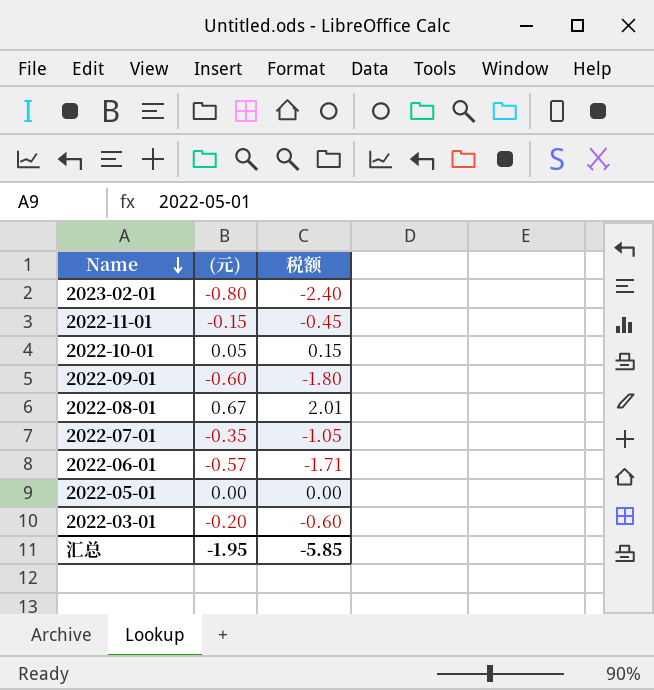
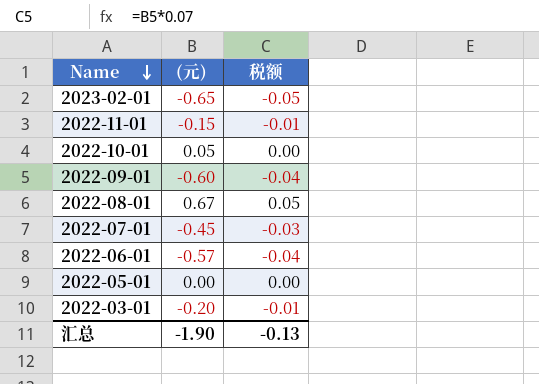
column 税额 | formula: [(元)] * 3 -> [(元)] * 0.07
2023-02-01 | (元): -0.80 -> -0.65
2022-07-01 | (元): -0.35 -> -0.45
汇总 | (元): -1.95 -> -1.90
汇总 | 税额: -5.85 -> -0.13

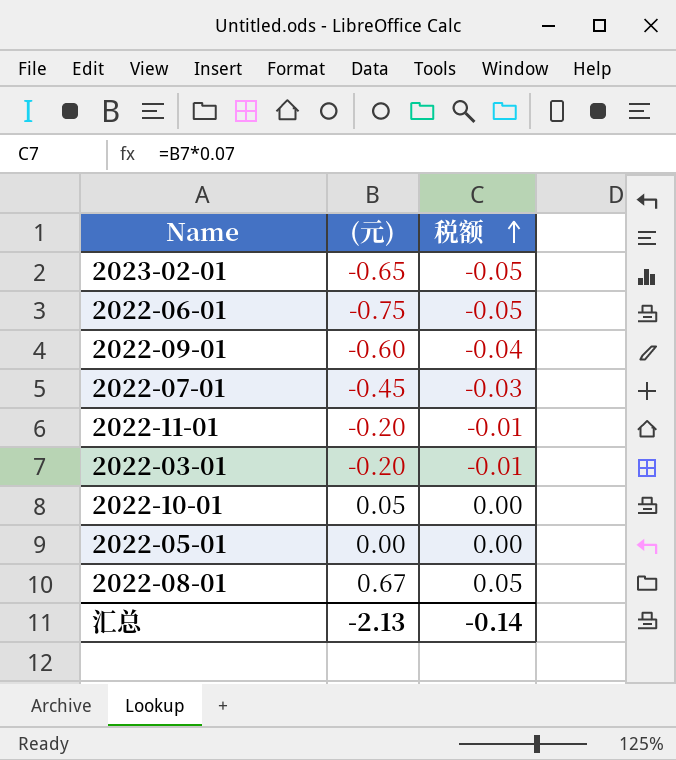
row order: Name descending -> 税额 ascending
2022-06-01 | (元): -0.57 -> -0.75
2022-06-01 | 税额: -0.04 -> -0.05
2022-11-01 | (元): -0.15 -> -0.20
汇总 | (元): -1.90 -> -2.13
汇总 | 税额: -0.13 -> -0.14

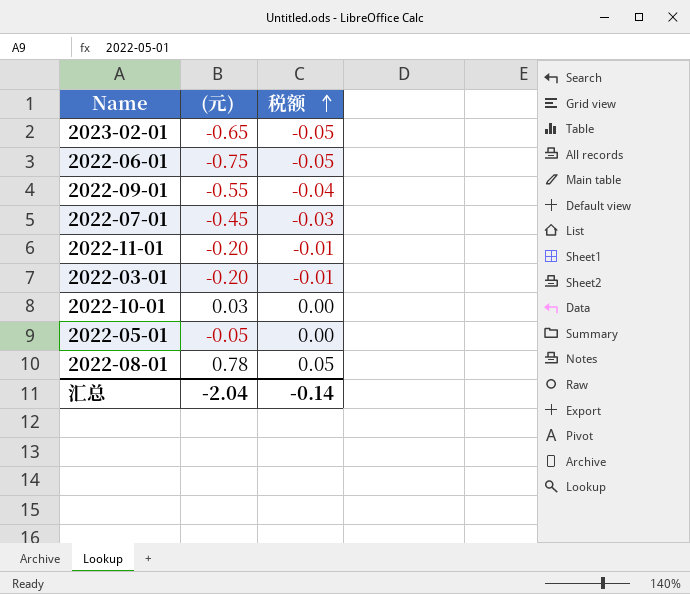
2022-09-01 | (元): -0.60 -> -0.55
2022-10-01 | (元): 0.05 -> 0.03
2022-05-01 | (元): 0.00 -> -0.05
2022-08-01 | (元): 0.67 -> 0.78
汇总 | (元): -2.13 -> -2.04

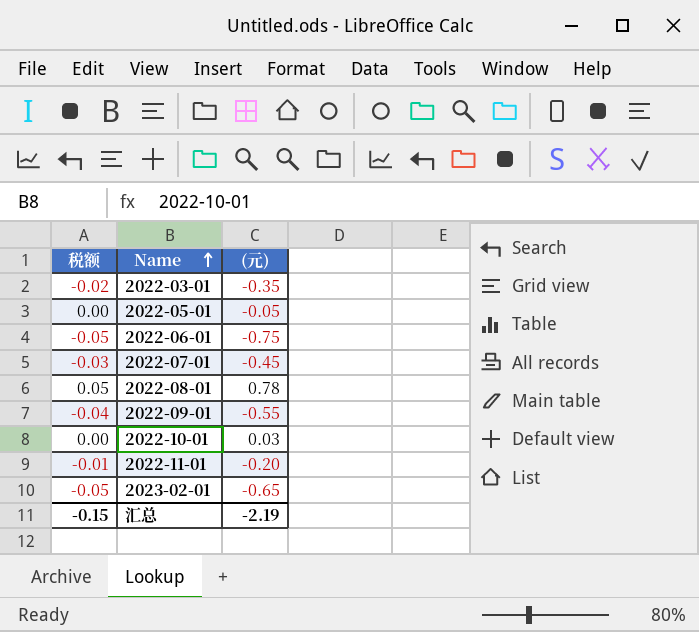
row order: 税额 ascending -> Name ascending
column 税额 | position: 3 -> 1
2022-03-01 | 税额: -0.01 -> -0.02
2022-03-01 | (元): -0.20 -> -0.35
汇总 | 税额: -0.14 -> -0.15
汇总 | (元): -2.04 -> -2.19

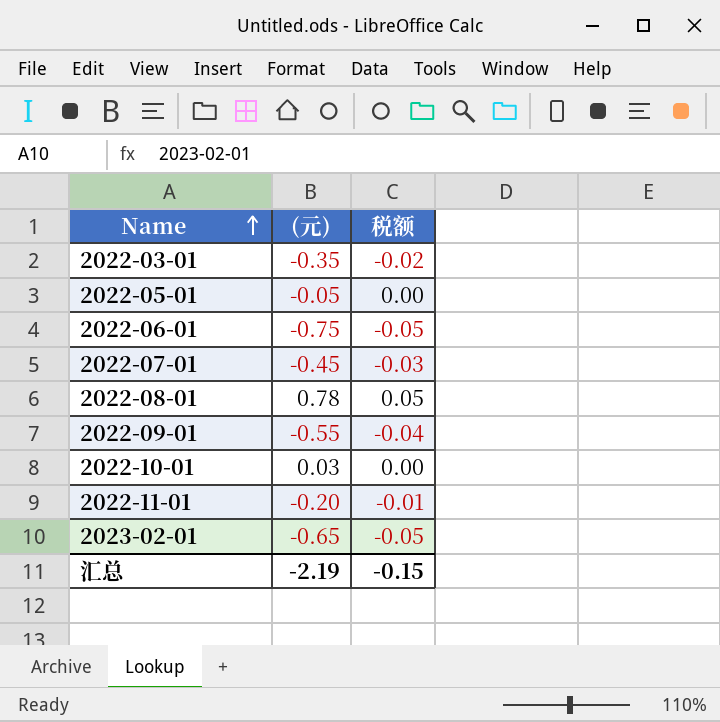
column 税额 | position: 1 -> 3

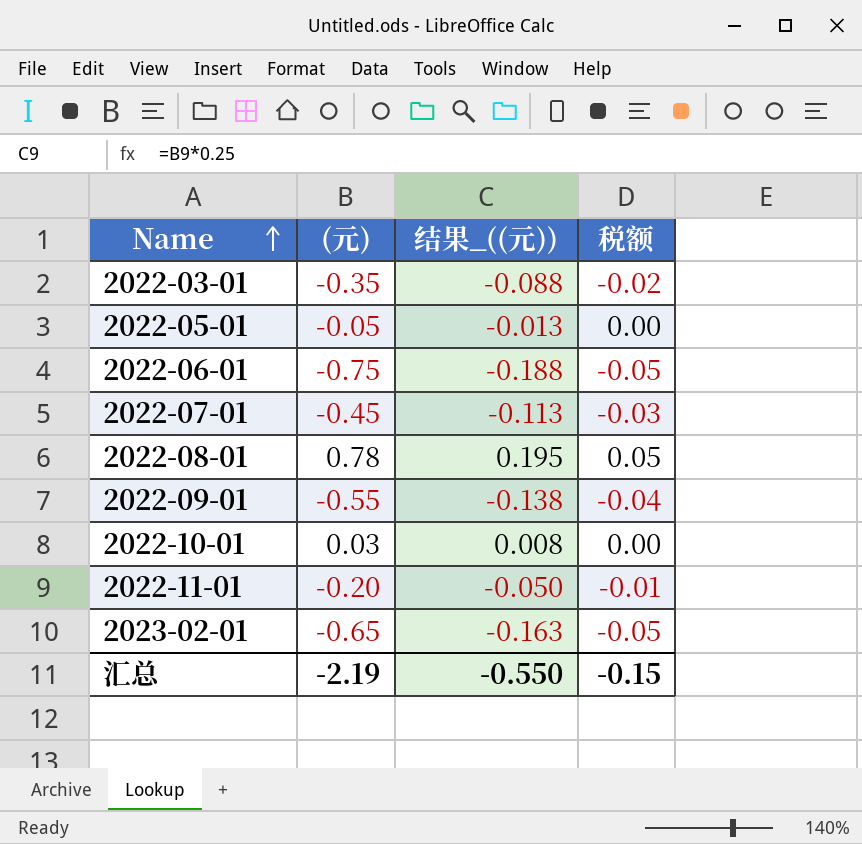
column 结果_((元)) | formula: none -> [(元)] * 0.25

